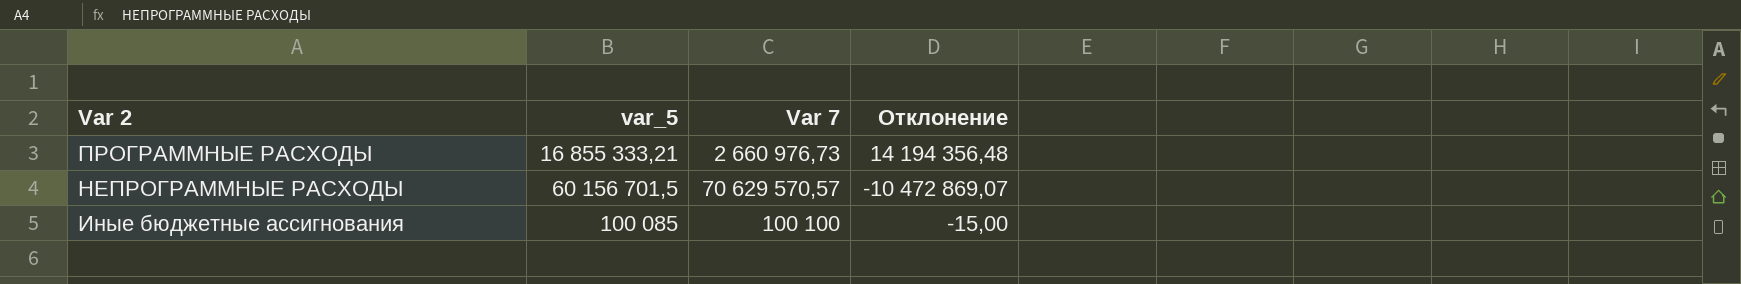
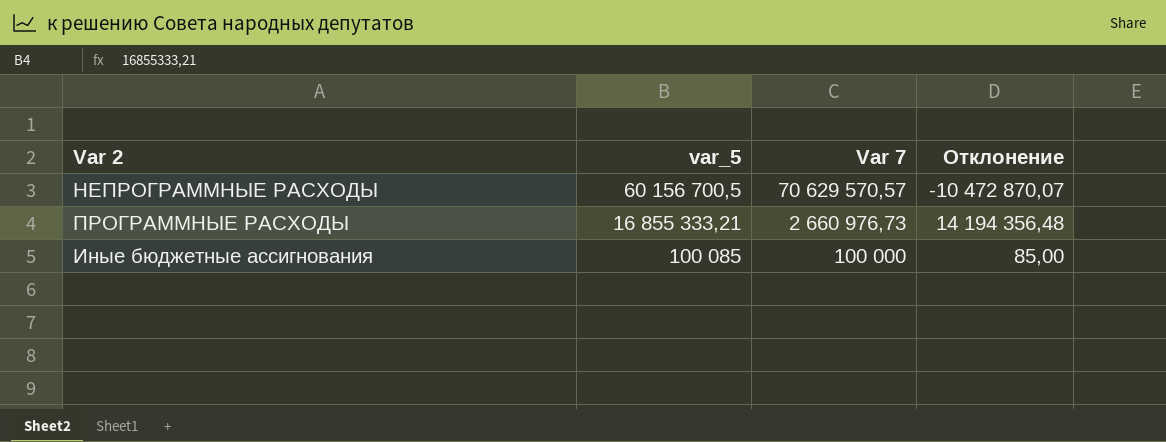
row order: Var 2 descending -> var_5 descending
НЕПРОГРАММНЫЕ РАСХОДЫ | var_5: 60 156 701,5 -> 60 156 700,5
НЕПРОГРАММНЫЕ РАСХОДЫ | Отклонение: -10 472 869,07 -> -10 472 870,07
Иные бюджетные ассигнования | Var 7: 100 100 -> 100 000
Иные бюджетные ассигнования | Отклонение: -15,00 -> 85,00

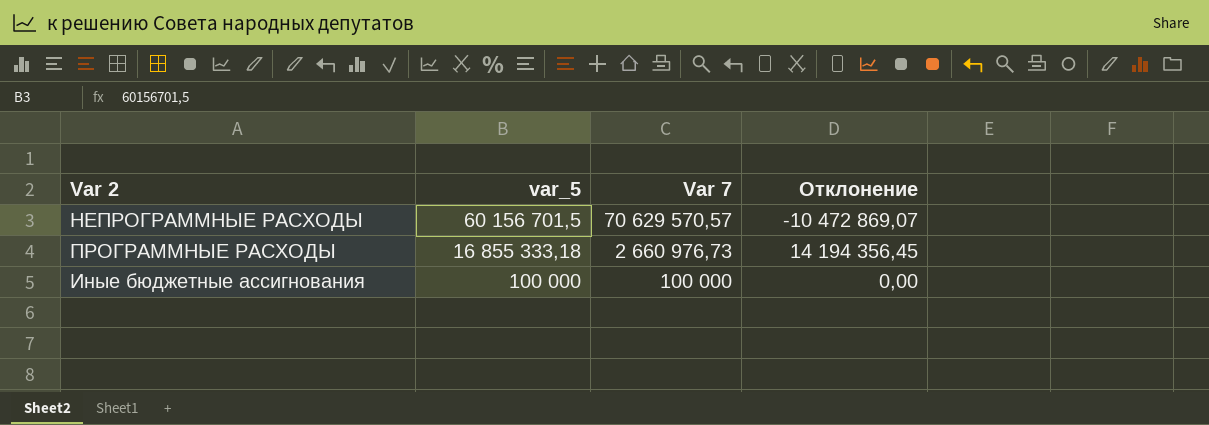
НЕПРОГРАММНЫЕ РАСХОДЫ | var_5: 60 156 700,5 -> 60 156 701,5
НЕПРОГРАММНЫЕ РАСХОДЫ | Отклонение: -10 472 870,07 -> -10 472 869,07
ПРОГРАММНЫЕ РАСХОДЫ | var_5: 16 855 333,21 -> 16 855 333,18
ПРОГРАММНЫЕ РАСХОДЫ | Отклонение: 14 194 356,48 -> 14 194 356,45
Иные бюджетные ассигнования | var_5: 100 085 -> 100 000
Иные бюджетные ассигнования | Отклонение: 85,00 -> 0,00

